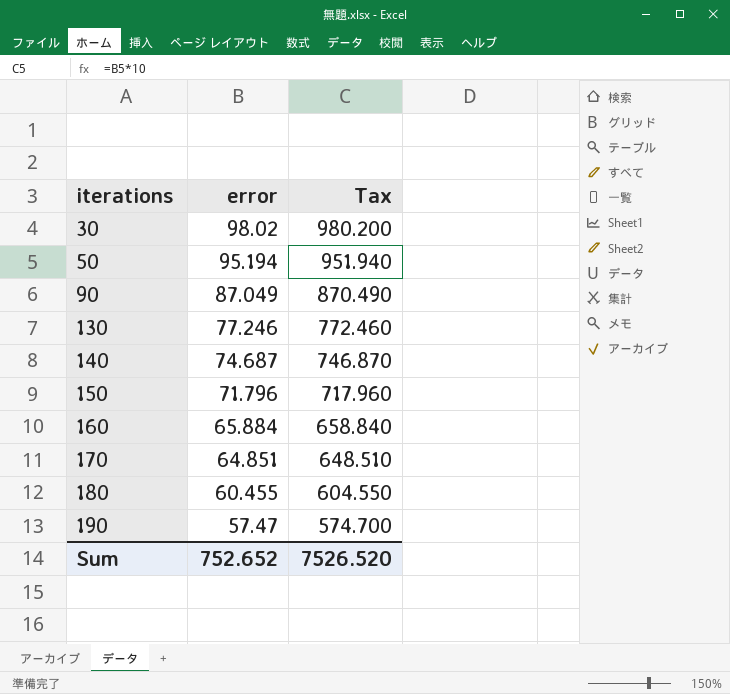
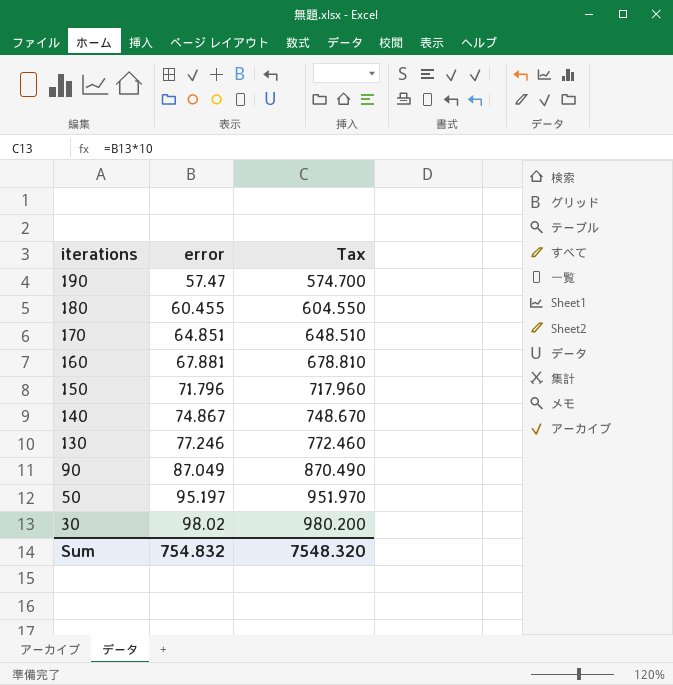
row order: iterations ascending -> iterations descending
160 | error: 65.884 -> 67.881
160 | Tax: 658.840 -> 678.810
140 | error: 74.687 -> 74.867
140 | Tax: 746.870 -> 748.670
50 | error: 95.194 -> 95.197
50 | Tax: 951.940 -> 951.970
Sum | error: 752.652 -> 754.832
Sum | Tax: 7526.520 -> 7548.320

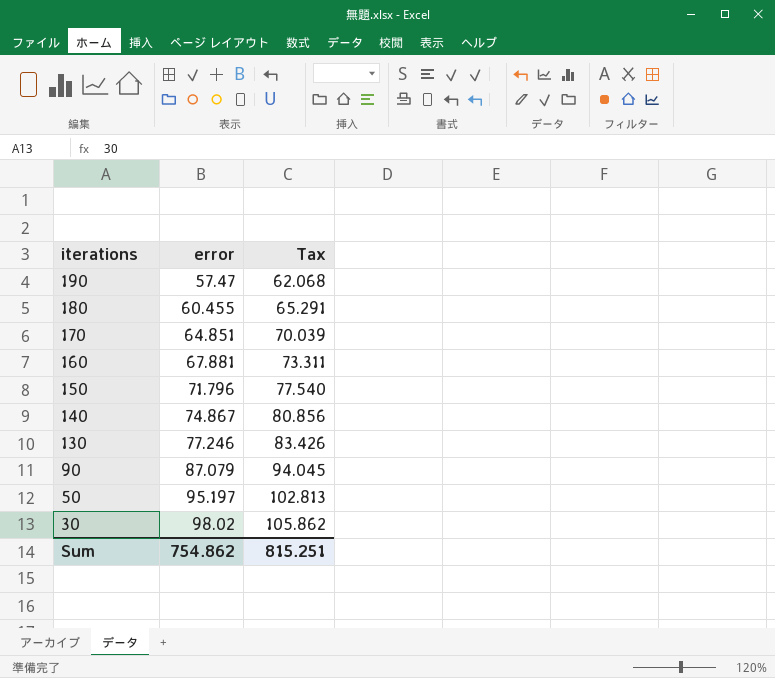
column Tax | formula: [error] * 10 -> [error] * 1.08
90 | error: 87.049 -> 87.079
Sum | error: 754.832 -> 754.862
Sum | Tax: 7548.320 -> 815.251

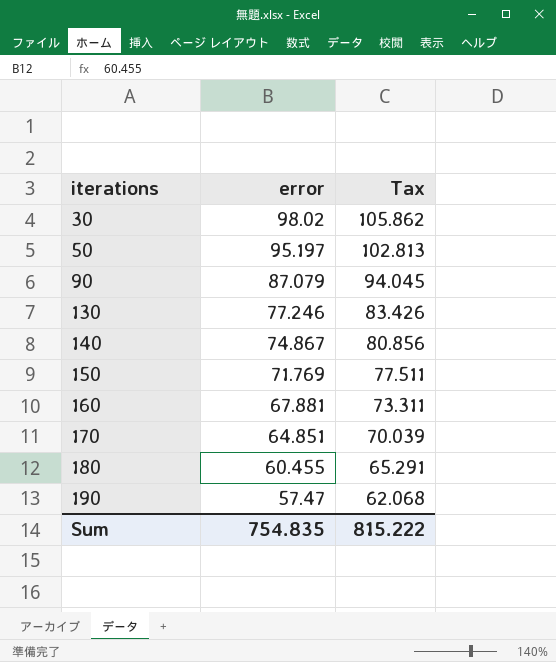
row order: iterations descending -> iterations ascending
150 | error: 71.796 -> 71.769
150 | Tax: 77.540 -> 77.511
Sum | error: 754.862 -> 754.835
Sum | Tax: 815.251 -> 815.222

